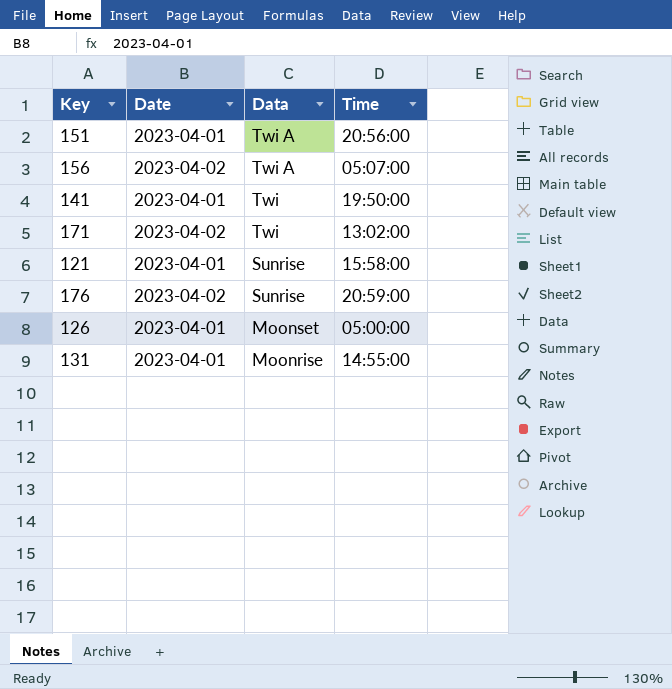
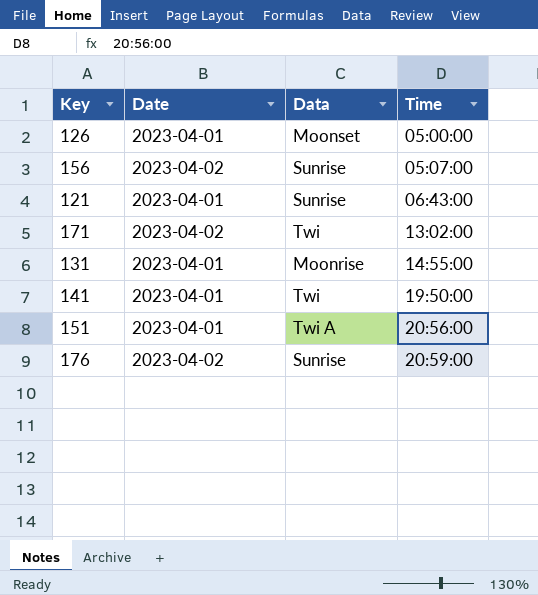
row order: Data descending -> Time ascending
156 | Data: Twi A -> Sunrise
121 | Time: 15:58:00 -> 06:43:00

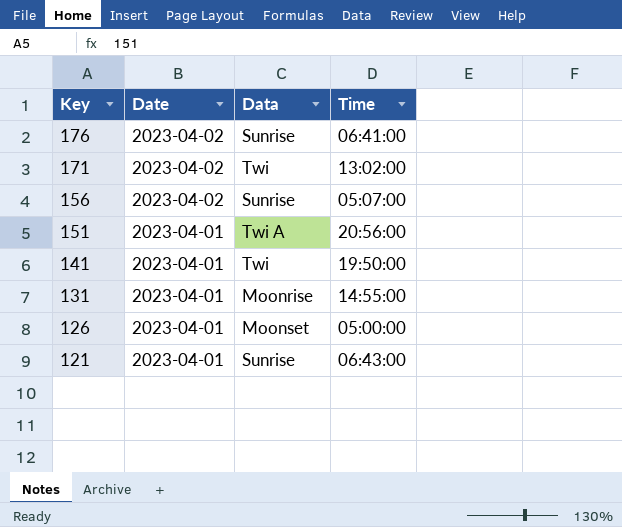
row order: Time ascending -> Key descending
176 | Time: 20:59:00 -> 06:41:00

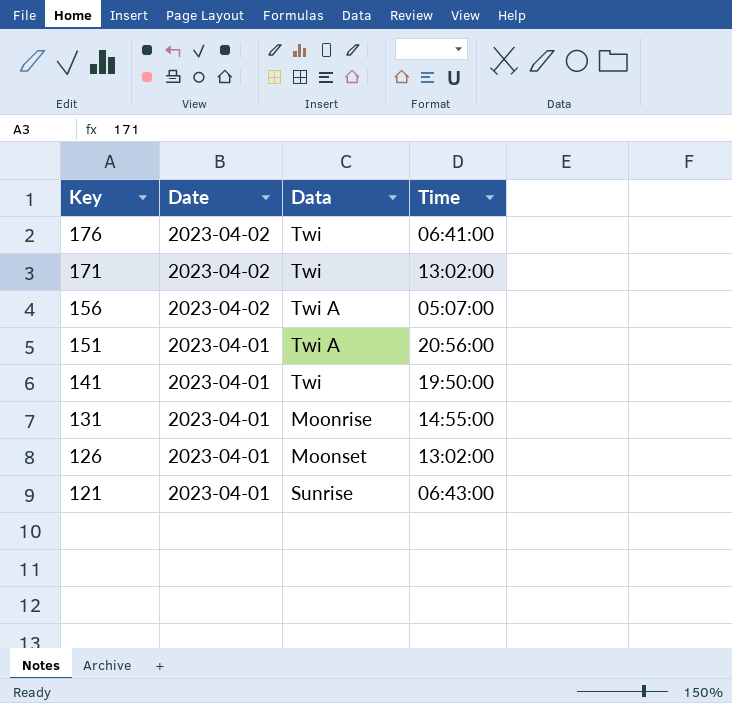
176 | Data: Sunrise -> Twi
156 | Data: Sunrise -> Twi A
126 | Time: 05:00:00 -> 13:02:00

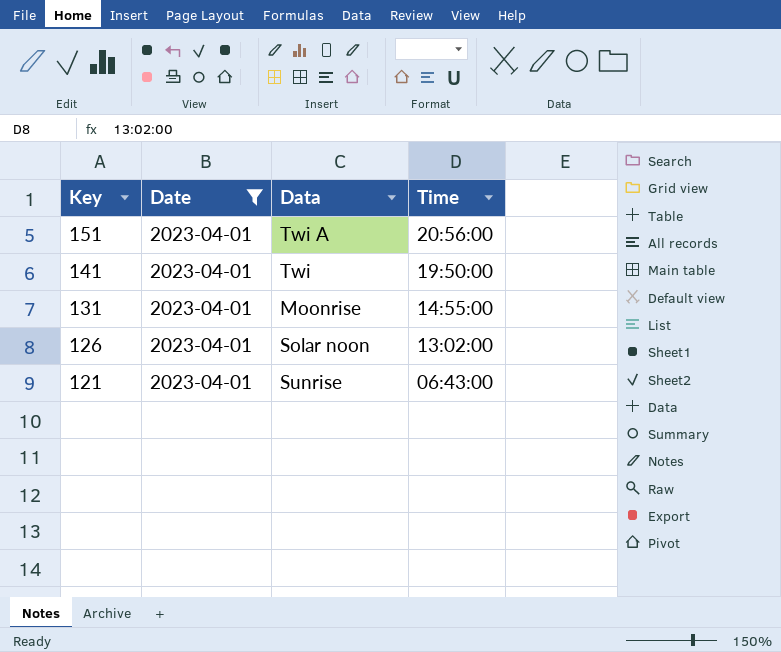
filter: none -> Date = 2023-04-01
126 | Data: Moonset -> Solar noon

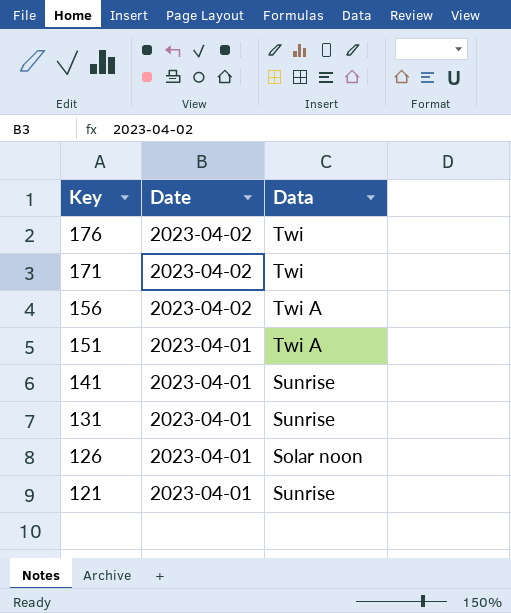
filter: Date = 2023-04-01 -> none
column Time | position: 4 -> none
141 | Data: Twi -> Sunrise
131 | Data: Moonrise -> Sunrise

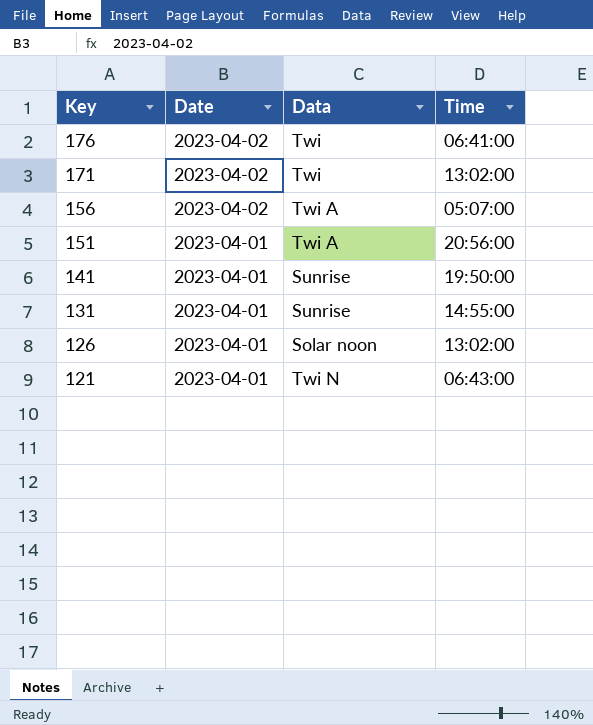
column Time | position: none -> 4
121 | Data: Sunrise -> Twi N

